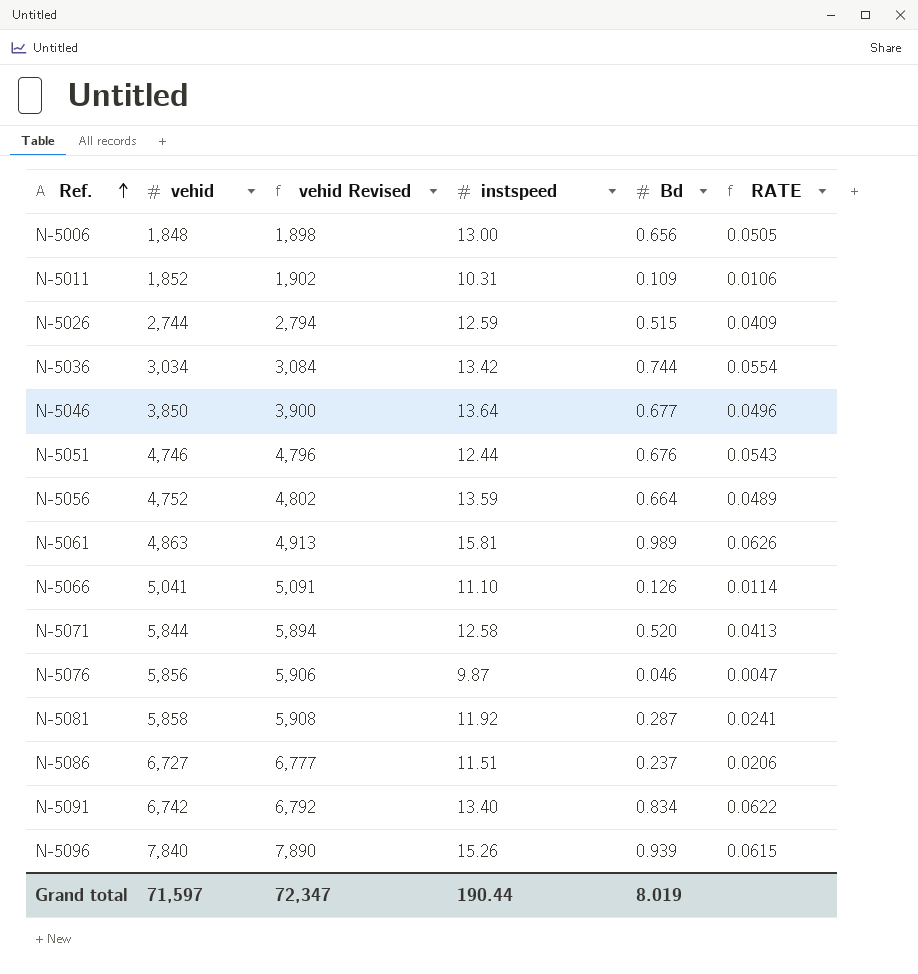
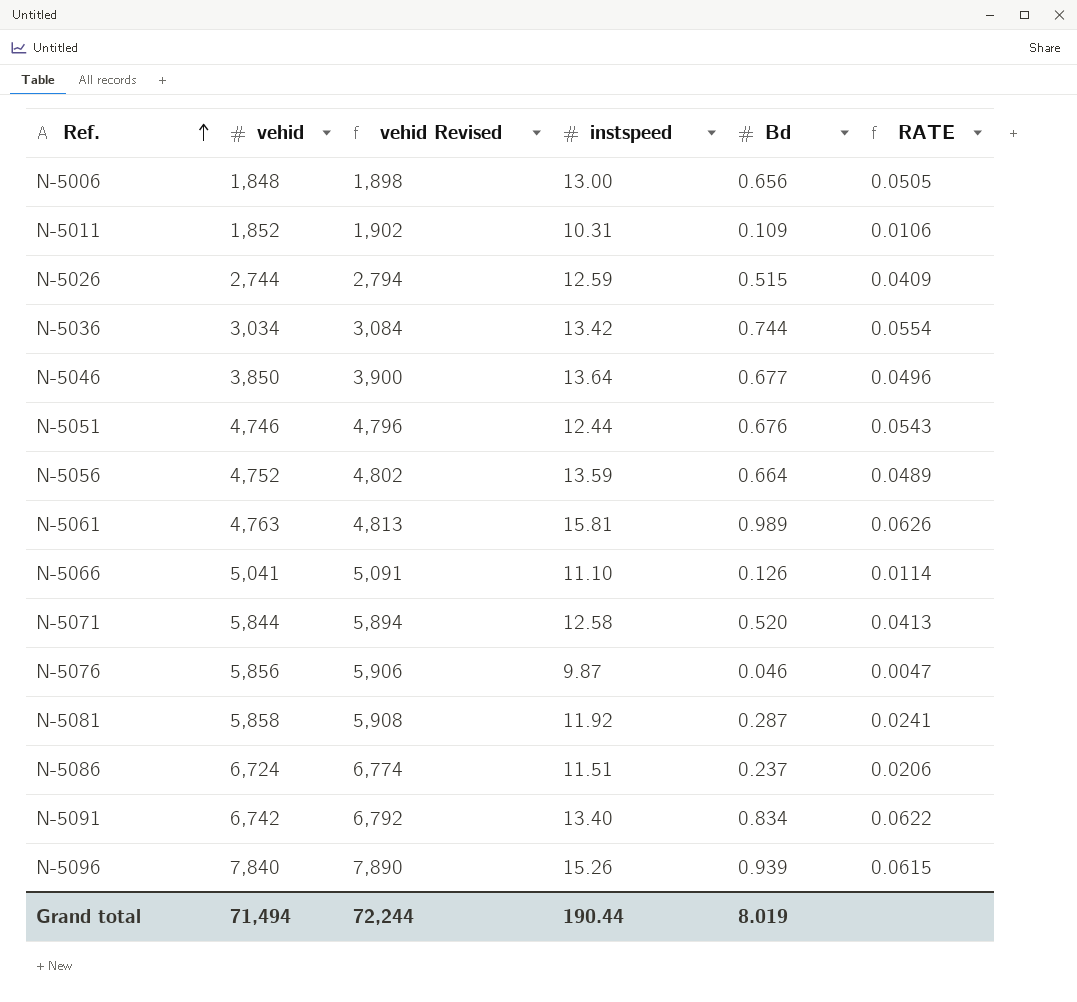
N-5061 | vehid: 4,863 -> 4,763
N-5061 | vehid Revised: 4,913 -> 4,813
N-5086 | vehid: 6,727 -> 6,724
N-5086 | vehid Revised: 6,777 -> 6,774
Grand total | vehid: 71,597 -> 71,494
Grand total | vehid Revised: 72,347 -> 72,244

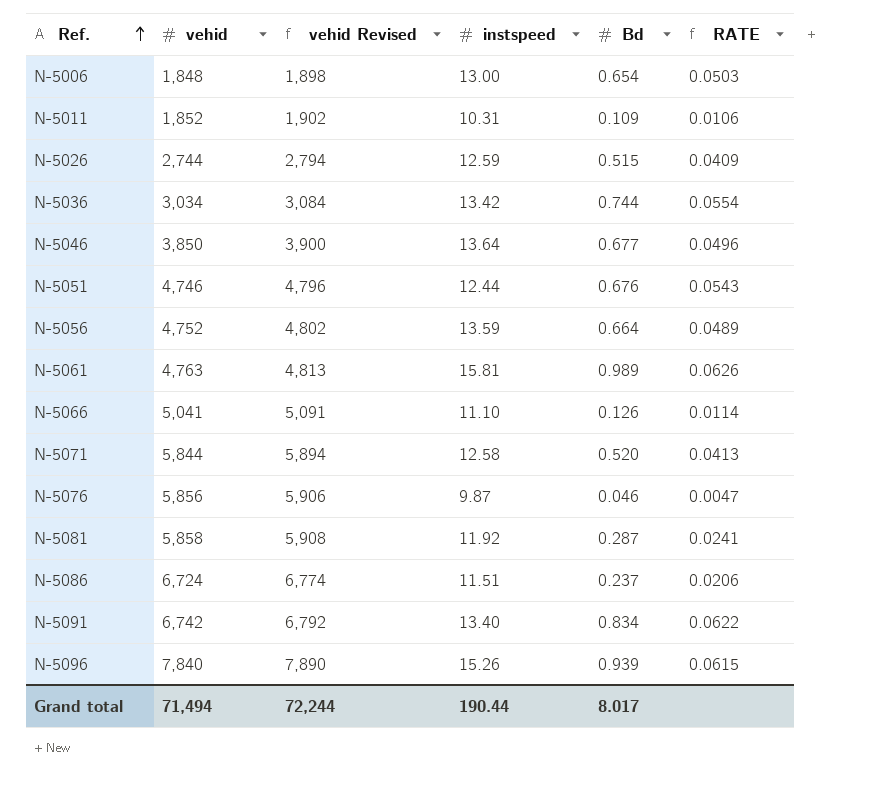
N-5006 | Bd: 0.656 -> 0.654
N-5006 | RATE: 0.0505 -> 0.0503
Grand total | Bd: 8.019 -> 8.017

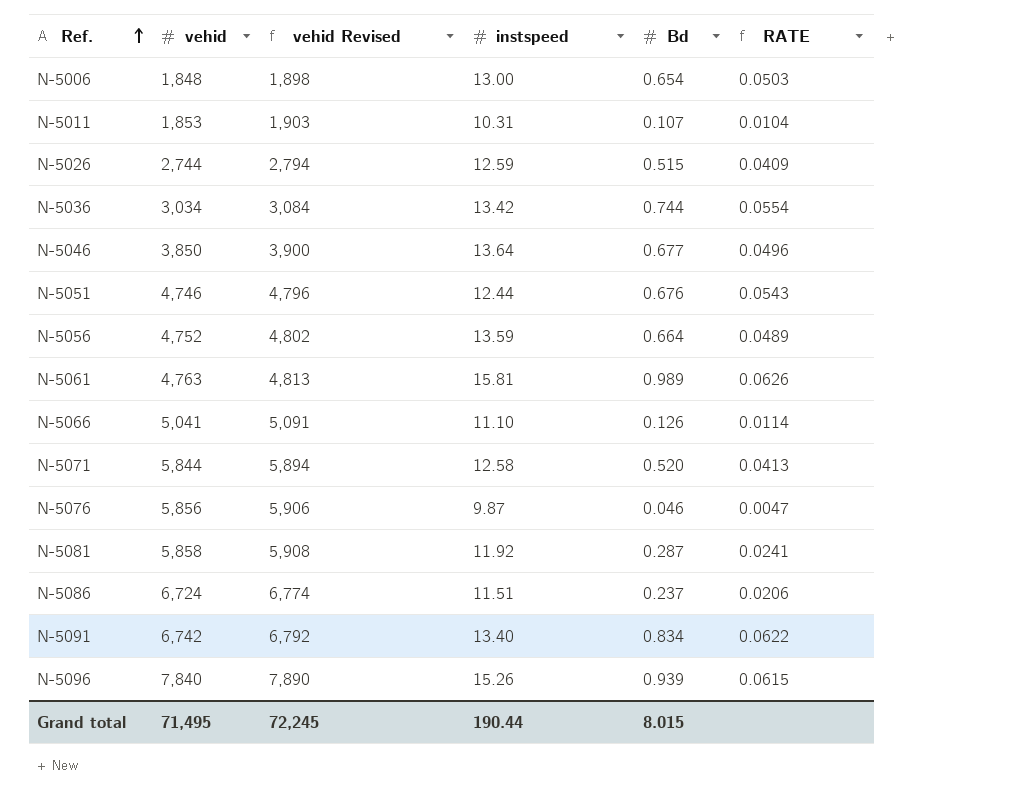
N-5011 | vehid: 1,852 -> 1,853
N-5011 | vehid Revised: 1,902 -> 1,903
N-5011 | Bd: 0.109 -> 0.107
N-5011 | RATE: 0.0106 -> 0.0104
Grand total | vehid: 71,494 -> 71,495
Grand total | vehid Revised: 72,244 -> 72,245
Grand total | Bd: 8.017 -> 8.015

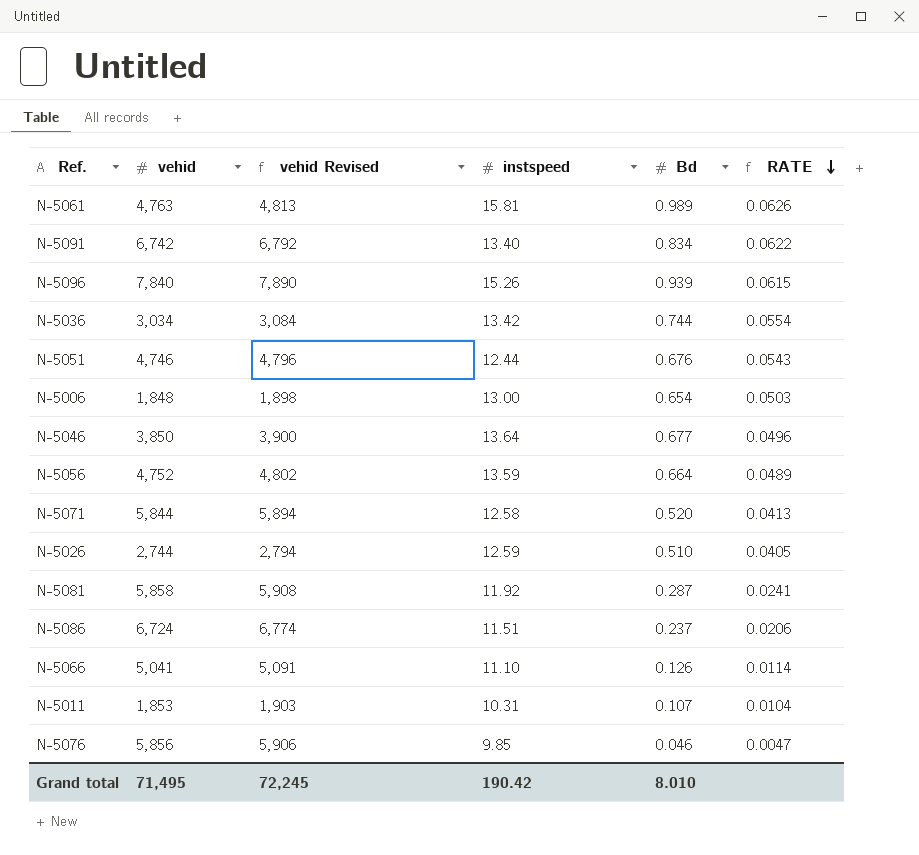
row order: Ref. ascending -> RATE descending
N-5026 | Bd: 0.515 -> 0.510
N-5026 | RATE: 0.0409 -> 0.0405
N-5076 | instspeed: 9.87 -> 9.85
Grand total | instspeed: 190.44 -> 190.42
Grand total | Bd: 8.015 -> 8.010

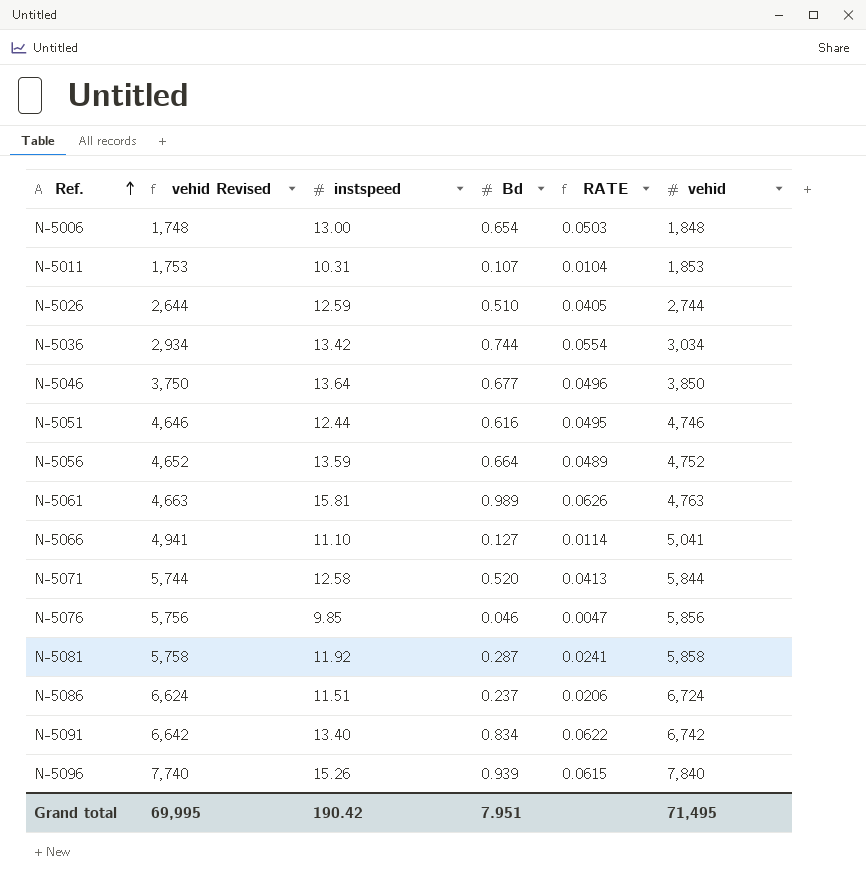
row order: RATE descending -> Ref. ascending
column vehid Revised | formula: [vehid] + 50 -> [vehid] - 100
column vehid | position: 2 -> 6
N-5051 | Bd: 0.676 -> 0.616
N-5051 | RATE: 0.0543 -> 0.0495
N-5066 | Bd: 0.126 -> 0.127
Grand total | vehid Revised: 72,245 -> 69,995
Grand total | Bd: 8.010 -> 7.951

